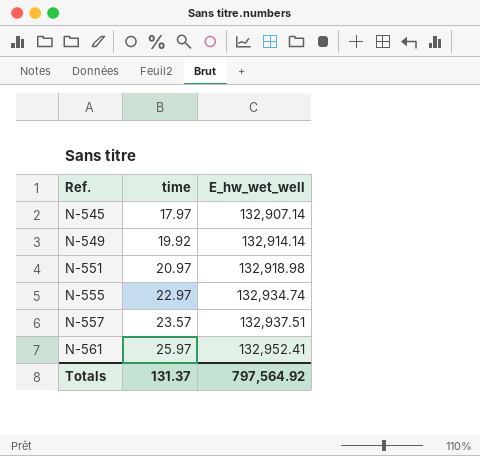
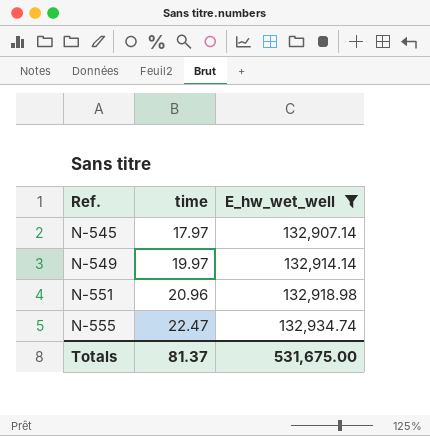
filter: none -> E_hw_wet_well <= 132,934.74
N-549 | time: 19.92 -> 19.97
N-551 | time: 20.97 -> 20.96
N-555 | time: 22.97 -> 22.47
Totals | time: 131.37 -> 81.37
Totals | E_hw_wet_well: 797,564.92 -> 531,675.00

